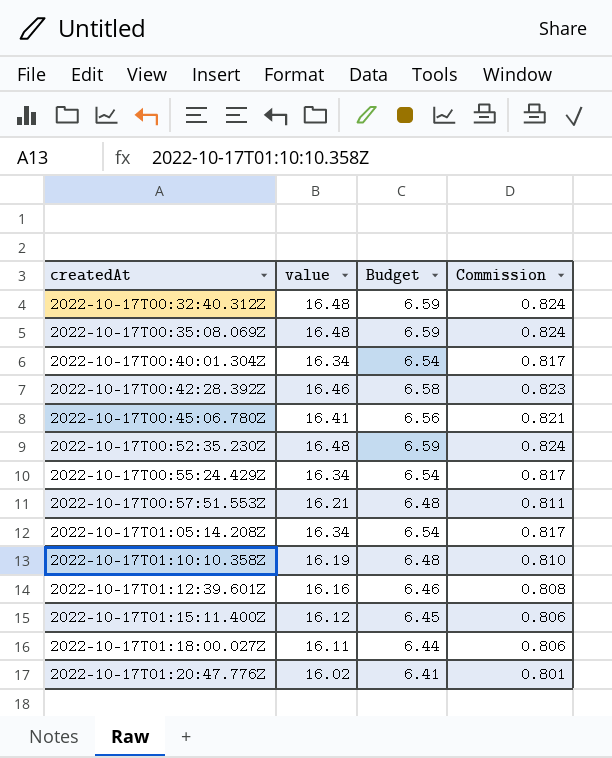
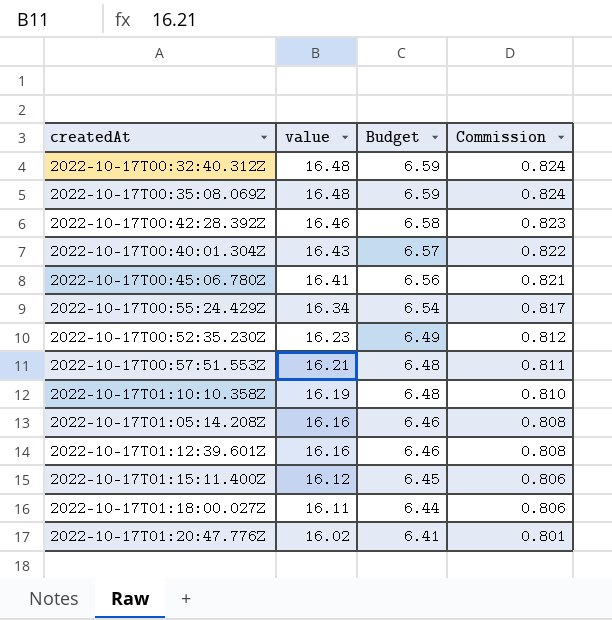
row order: createdAt ascending -> value descending
2022-10-17T00:40:01.304Z | value: 16.34 -> 16.43
2022-10-17T00:40:01.304Z | Budget: 6.54 -> 6.57
2022-10-17T00:40:01.304Z | Commission: 0.817 -> 0.822
2022-10-17T00:52:35.230Z | value: 16.48 -> 16.23
2022-10-17T00:52:35.230Z | Budget: 6.59 -> 6.49
2022-10-17T00:52:35.230Z | Commission: 0.824 -> 0.812
2022-10-17T01:05:14.208Z | value: 16.34 -> 16.16
2022-10-17T01:05:14.208Z | Budget: 6.54 -> 6.46
2022-10-17T01:05:14.208Z | Commission: 0.817 -> 0.808

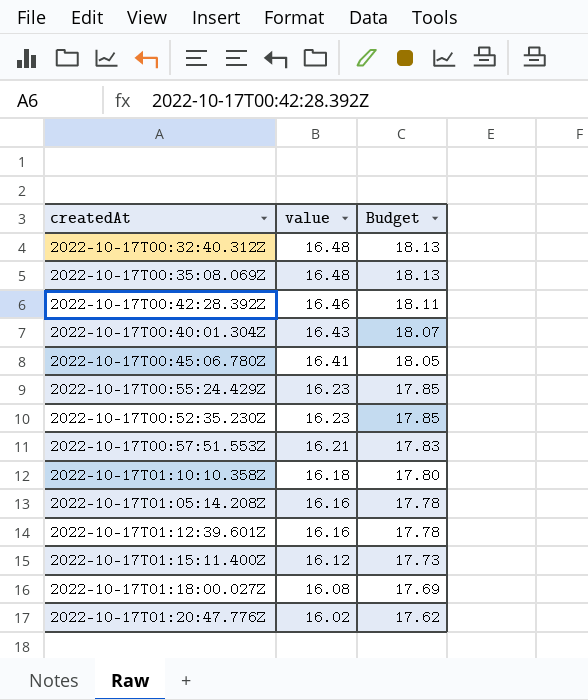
column Commission | formula: [value] * 0.05 -> none
column Budget | formula: [value] * 0.4 -> [value] * 1.1
2022-10-17T00:55:24.429Z | value: 16.34 -> 16.23
2022-10-17T01:10:10.358Z | value: 16.19 -> 16.18
2022-10-17T01:18:00.027Z | value: 16.11 -> 16.08

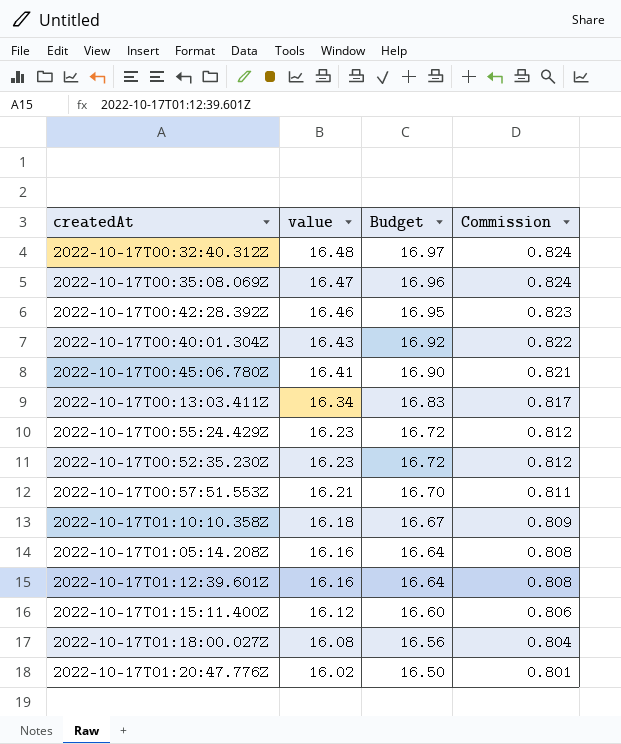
column Budget | formula: [value] * 1.1 -> [value] * 1.03
column Commission | formula: none -> [value] * 0.05
2022-10-17T00:35:08.069Z | value: 16.48 -> 16.47
row 2022-10-17T00:13:03.411Z: none -> 16.34 | 16.83 | 0.817

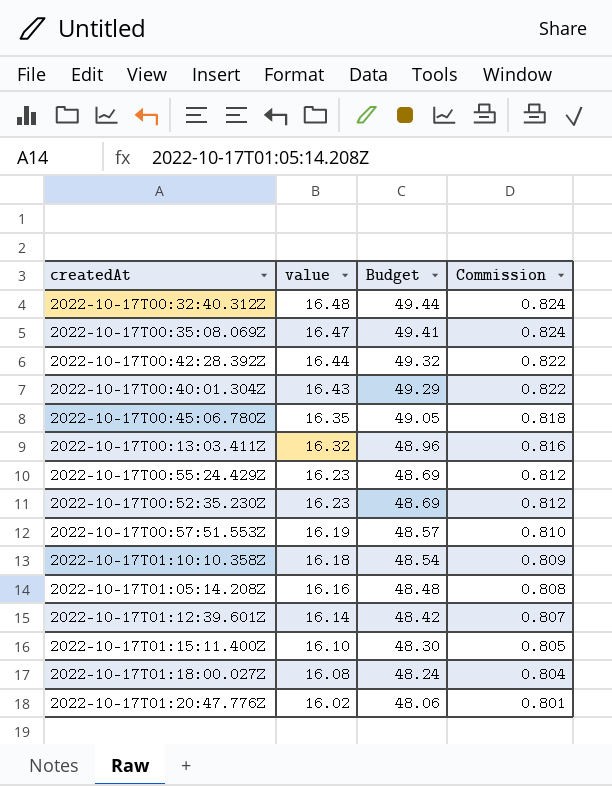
column Budget | formula: [value] * 1.03 -> [value] * 3
2022-10-17T00:42:28.392Z | value: 16.46 -> 16.44
2022-10-17T00:42:28.392Z | Commission: 0.823 -> 0.822
2022-10-17T00:45:06.780Z | value: 16.41 -> 16.35
2022-10-17T00:45:06.780Z | Commission: 0.821 -> 0.818
2022-10-17T00:13:03.411Z | value: 16.34 -> 16.32
2022-10-17T00:13:03.411Z | Commission: 0.817 -> 0.816
2022-10-17T00:57:51.553Z | value: 16.21 -> 16.19
2022-10-17T00:57:51.553Z | Commission: 0.811 -> 0.810
2022-10-17T01:12:39.601Z | value: 16.16 -> 16.14
2022-10-17T01:12:39.601Z | Commission: 0.808 -> 0.807
2022-10-17T01:15:11.400Z | value: 16.12 -> 16.10
2022-10-17T01:15:11.400Z | Commission: 0.806 -> 0.805

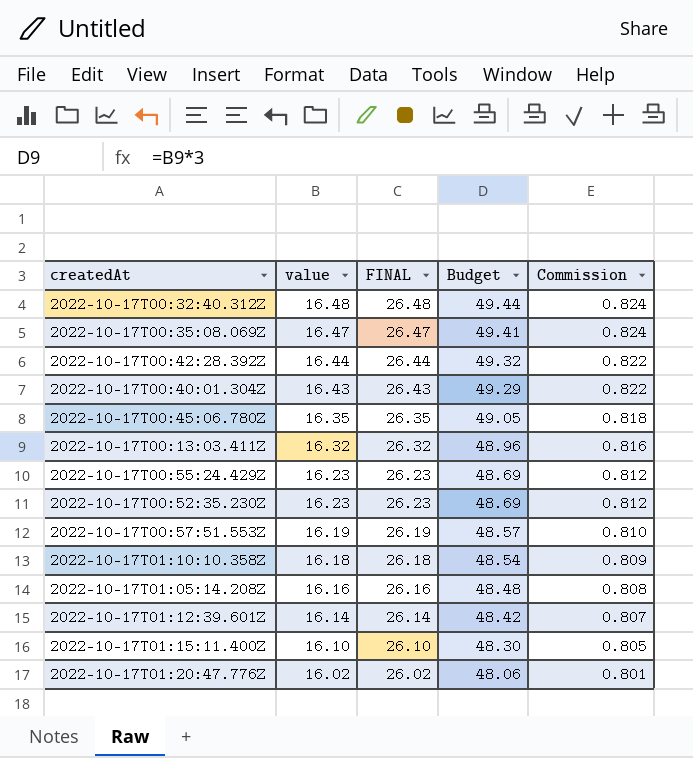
column FINAL | formula: none -> [value] + 10
row 2022-10-17T01:18:00.027Z: 16.08 | 48.24 | 0.804 -> none

